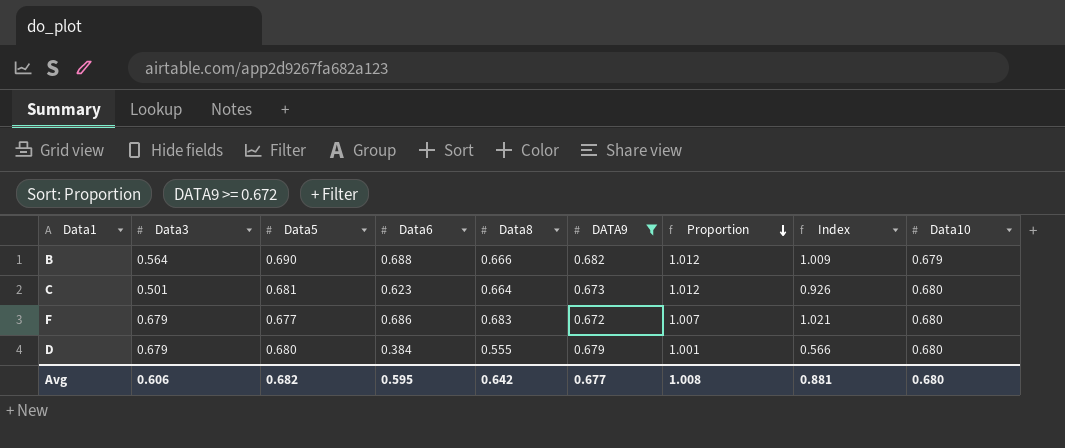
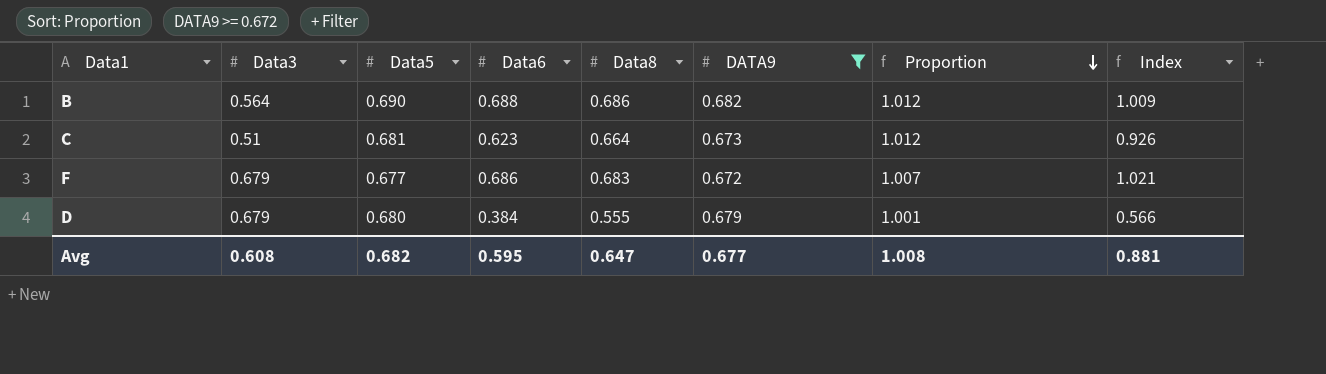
column Data10 | position: 9 -> none
B | Data8: 0.666 -> 0.686
C | Data3: 0.501 -> 0.51
Avg | Data3: 0.606 -> 0.608
Avg | Data8: 0.642 -> 0.647

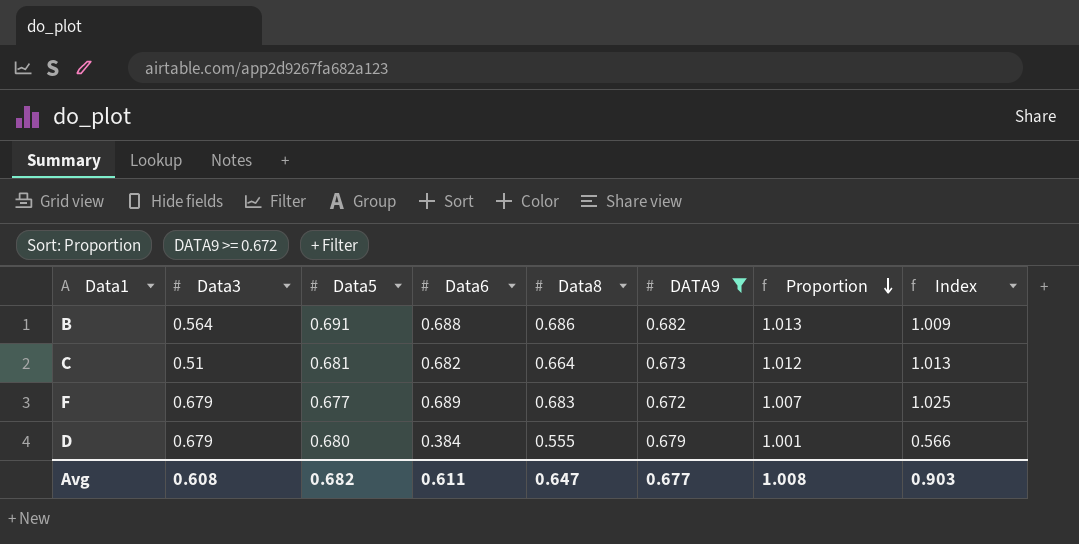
B | Data5: 0.690 -> 0.691
B | Proportion: 1.012 -> 1.013
C | Data6: 0.623 -> 0.682
C | Index: 0.926 -> 1.013
F | Data6: 0.686 -> 0.689
F | Index: 1.021 -> 1.025
Avg | Data6: 0.595 -> 0.611
Avg | Index: 0.881 -> 0.903

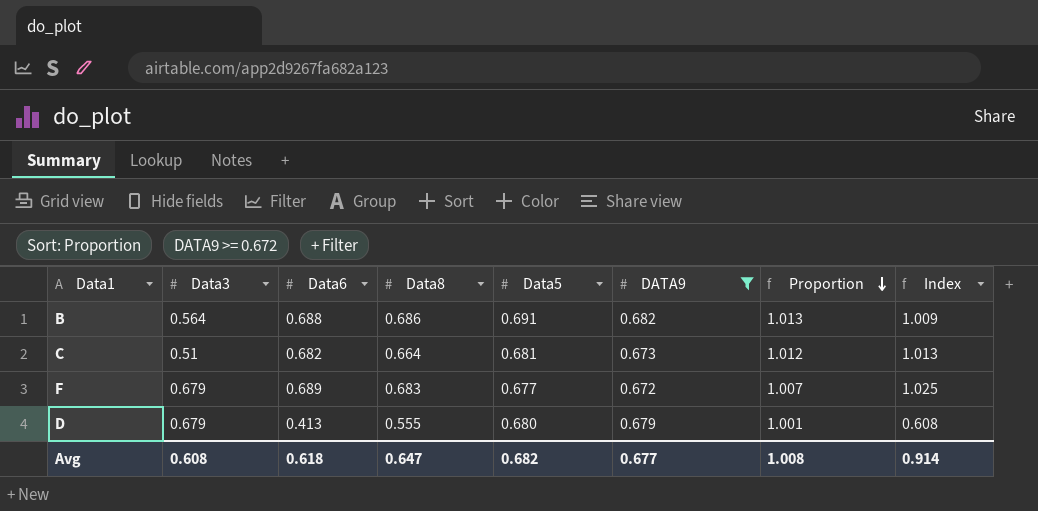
column Data5 | position: 3 -> 5
D | Data6: 0.384 -> 0.413
D | Index: 0.566 -> 0.608
Avg | Data6: 0.611 -> 0.618
Avg | Index: 0.903 -> 0.914

